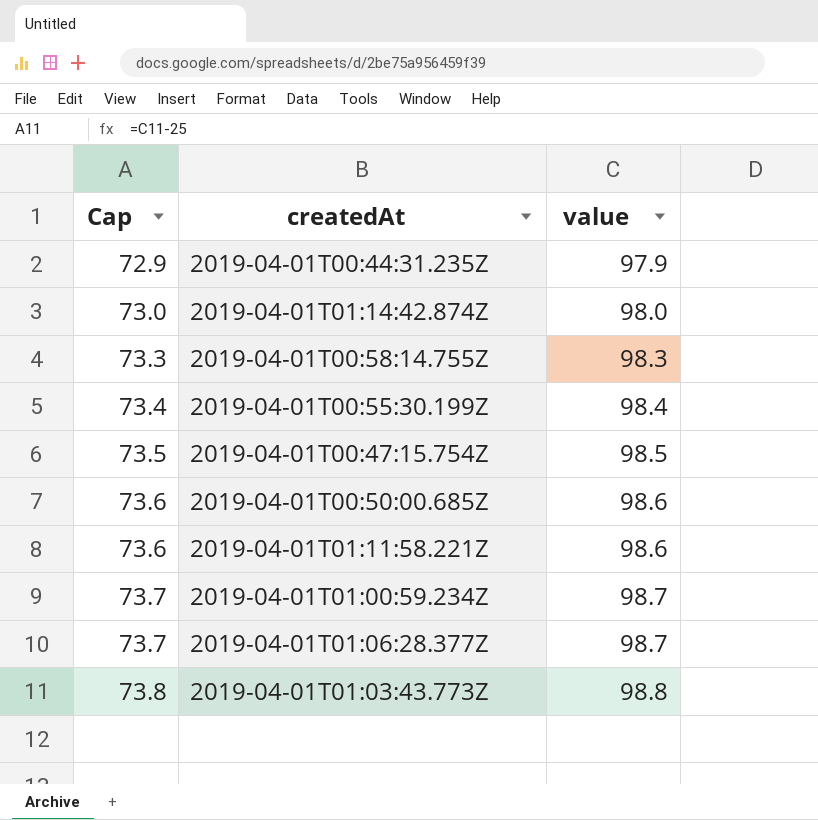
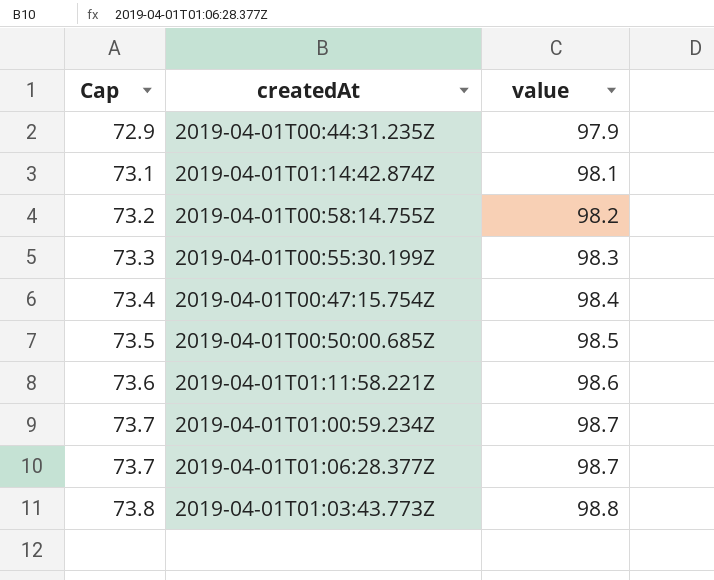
2019-04-01T01:14:42.874Z | Cap: 73.0 -> 73.1
2019-04-01T01:14:42.874Z | value: 98.0 -> 98.1
2019-04-01T00:58:14.755Z | Cap: 73.3 -> 73.2
2019-04-01T00:58:14.755Z | value: 98.3 -> 98.2
2019-04-01T00:55:30.199Z | Cap: 73.4 -> 73.3
2019-04-01T00:55:30.199Z | value: 98.4 -> 98.3
2019-04-01T00:47:15.754Z | Cap: 73.5 -> 73.4
2019-04-01T00:47:15.754Z | value: 98.5 -> 98.4
2019-04-01T00:50:00.685Z | Cap: 73.6 -> 73.5
2019-04-01T00:50:00.685Z | value: 98.6 -> 98.5

